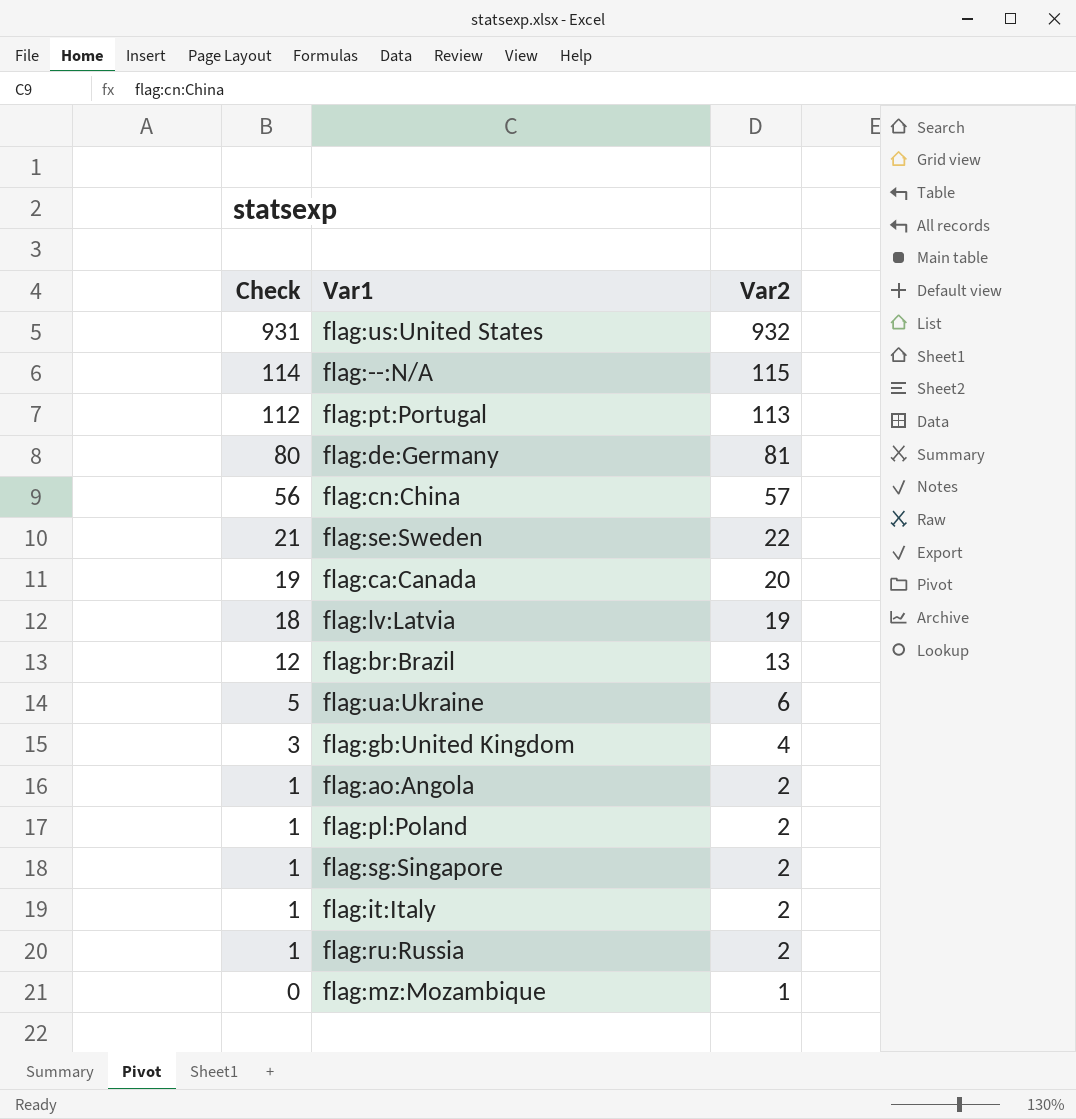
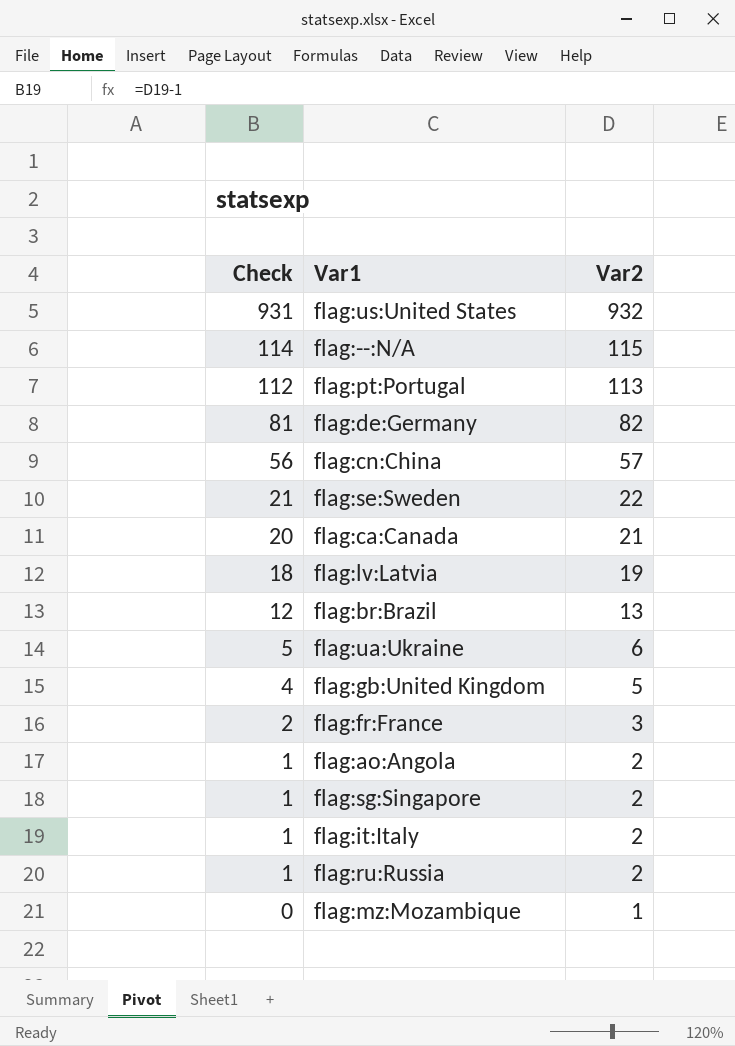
row flag:pl:Poland: 1 | 2 -> none
flag:de:Germany | Check: 80 -> 81
flag:de:Germany | Var2: 81 -> 82
flag:ca:Canada | Check: 19 -> 20
flag:ca:Canada | Var2: 20 -> 21
flag:gb:United Kingdom | Check: 3 -> 4
flag:gb:United Kingdom | Var2: 4 -> 5
row flag:fr:France: none -> 2 | 3

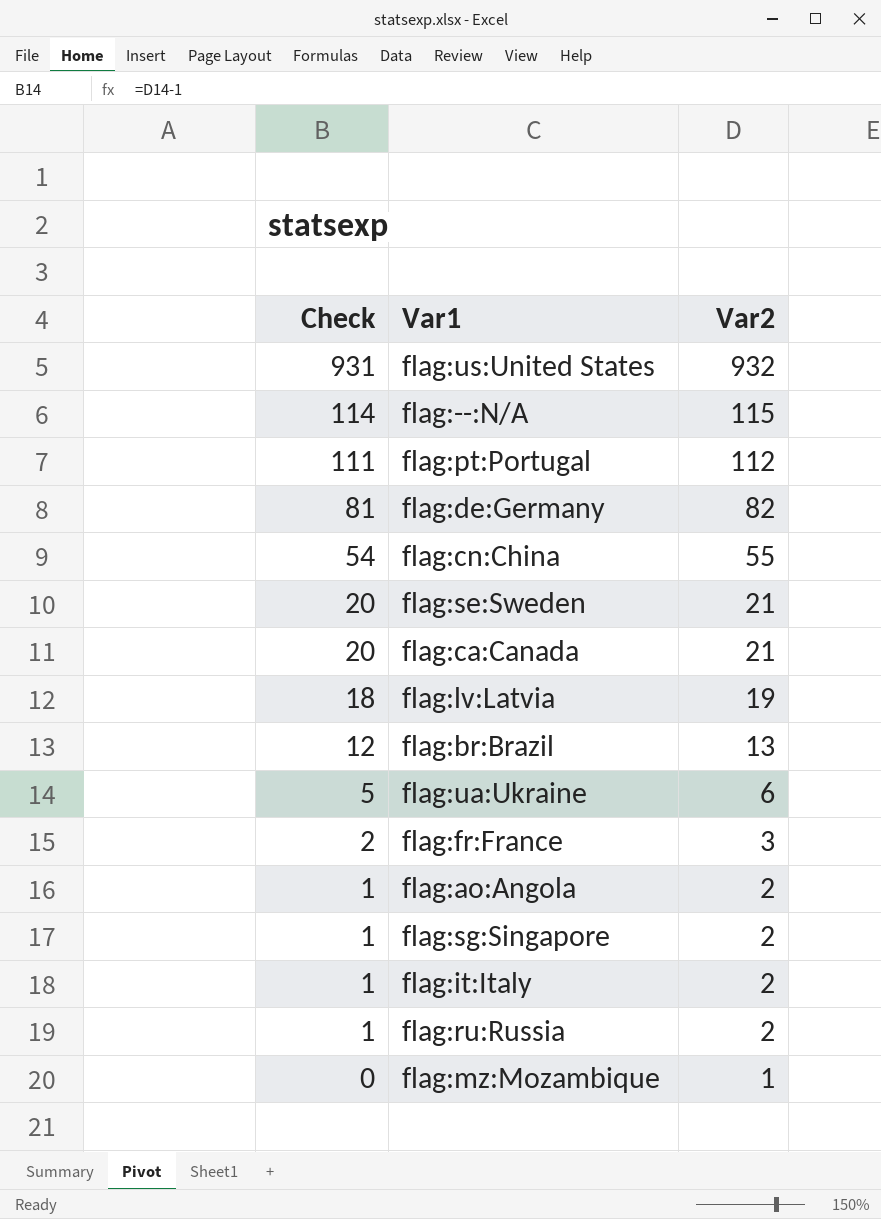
row flag:gb:United Kingdom: 4 | 5 -> none
flag:pt:Portugal | Check: 112 -> 111
flag:pt:Portugal | Var2: 113 -> 112
flag:cn:China | Check: 56 -> 54
flag:cn:China | Var2: 57 -> 55
flag:se:Sweden | Check: 21 -> 20
flag:se:Sweden | Var2: 22 -> 21

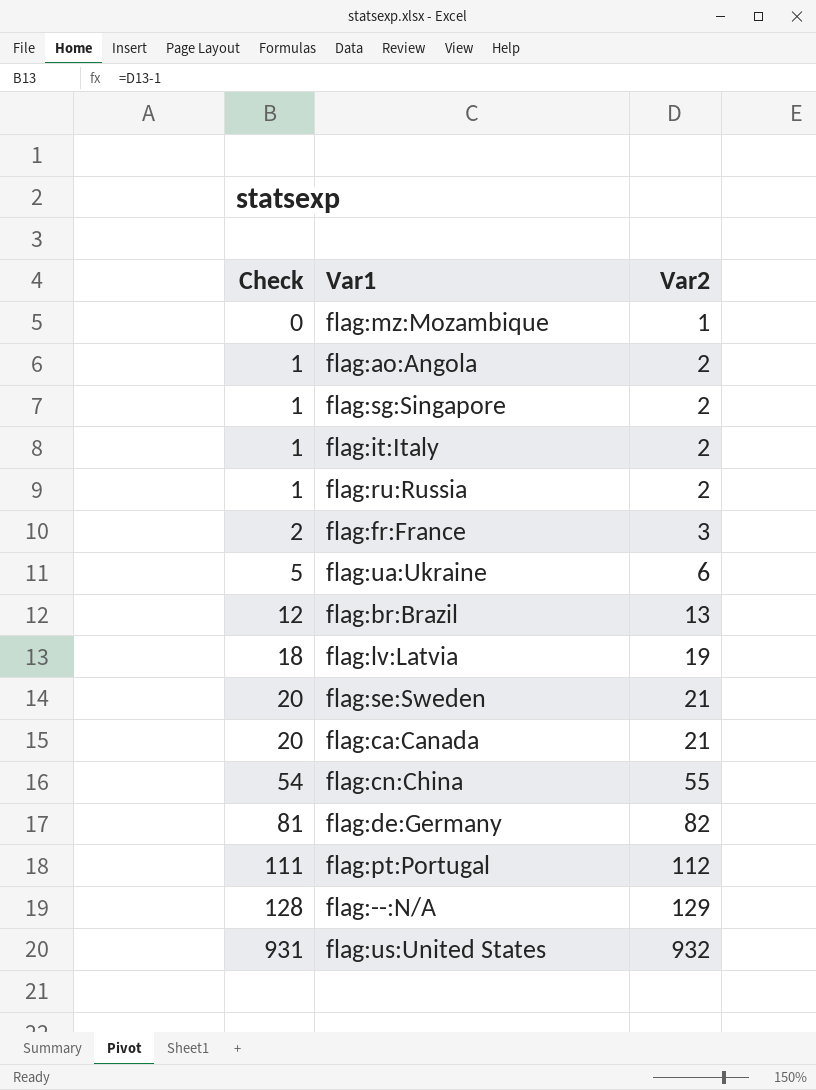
row order: Check descending -> Check ascending
flag:--:N/A | Check: 114 -> 128
flag:--:N/A | Var2: 115 -> 129

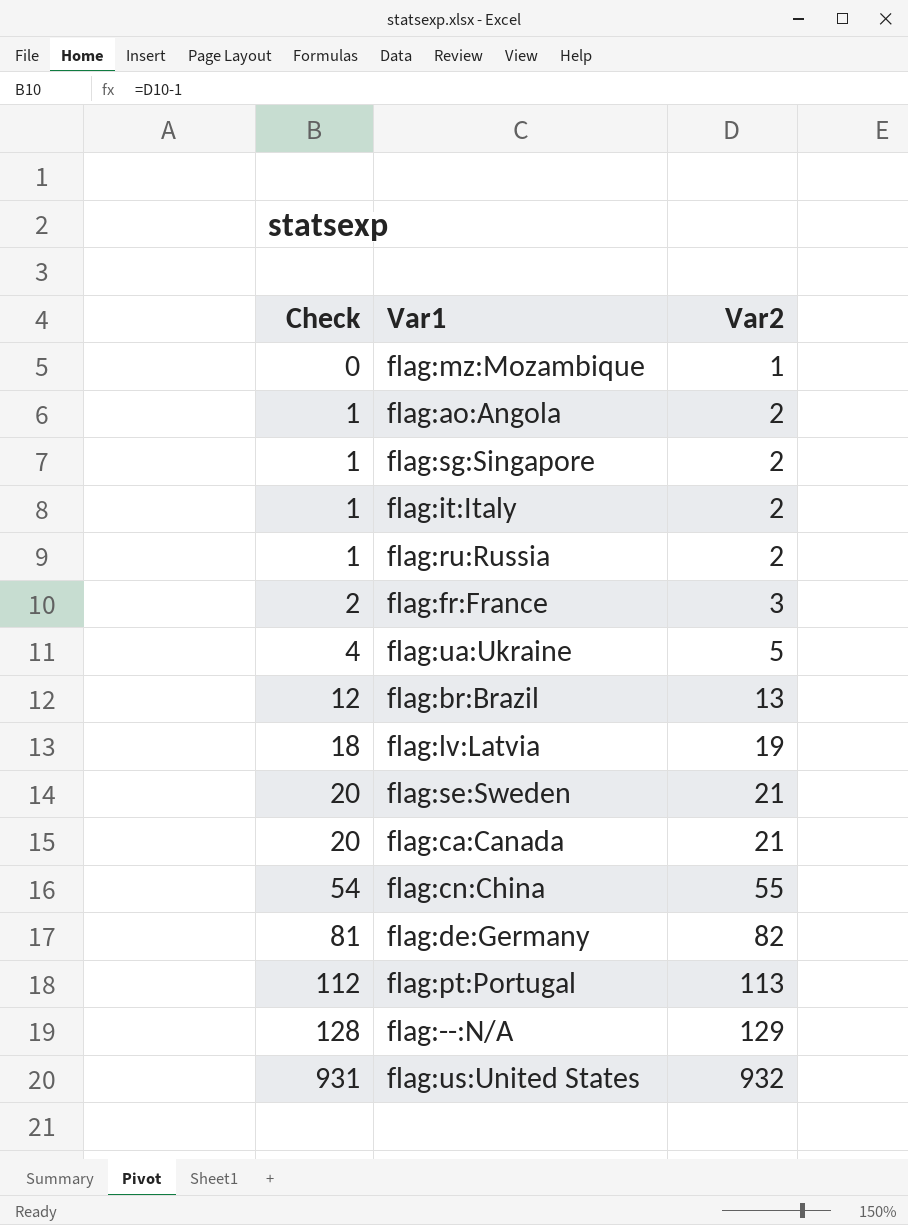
flag:ua:Ukraine | Check: 5 -> 4
flag:ua:Ukraine | Var2: 6 -> 5
flag:pt:Portugal | Check: 111 -> 112
flag:pt:Portugal | Var2: 112 -> 113

